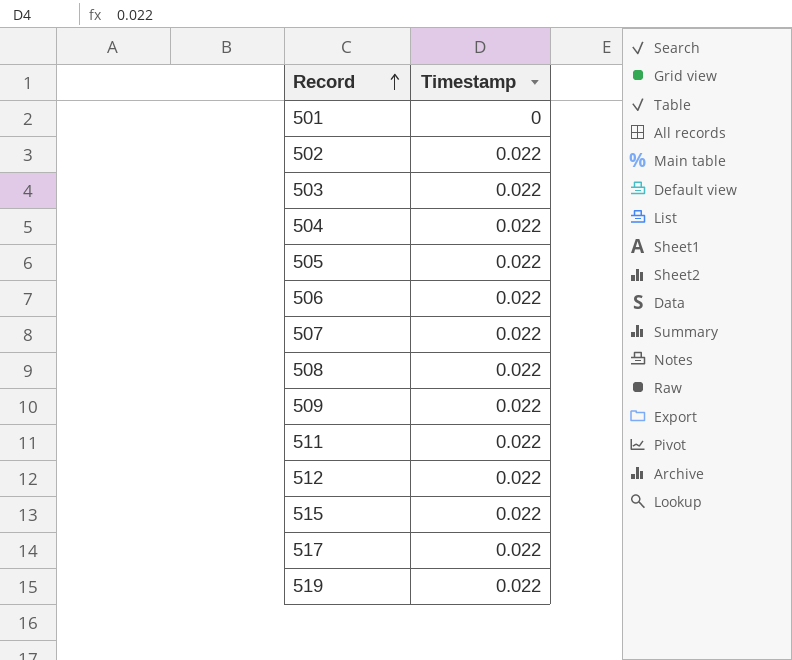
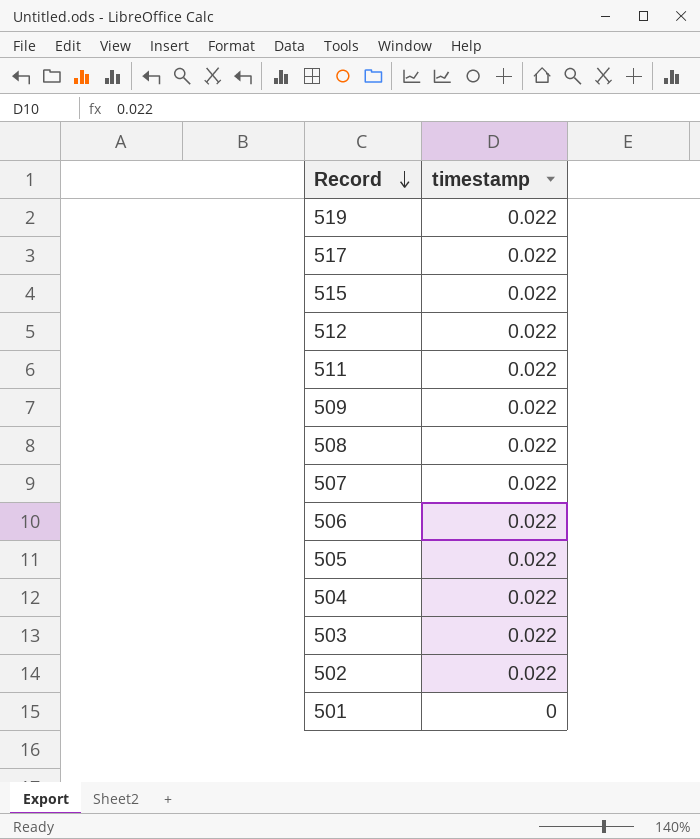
row order: Record ascending -> Record descending
column name: Timestamp -> timestamp

